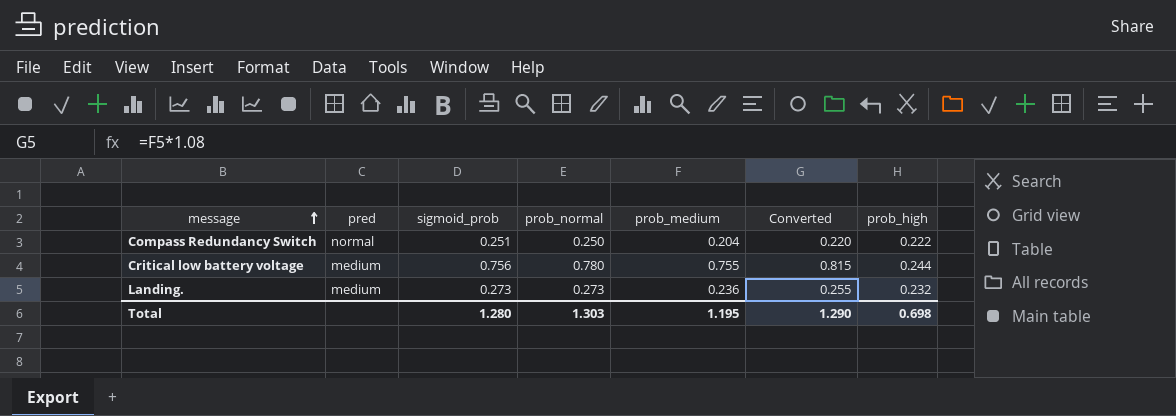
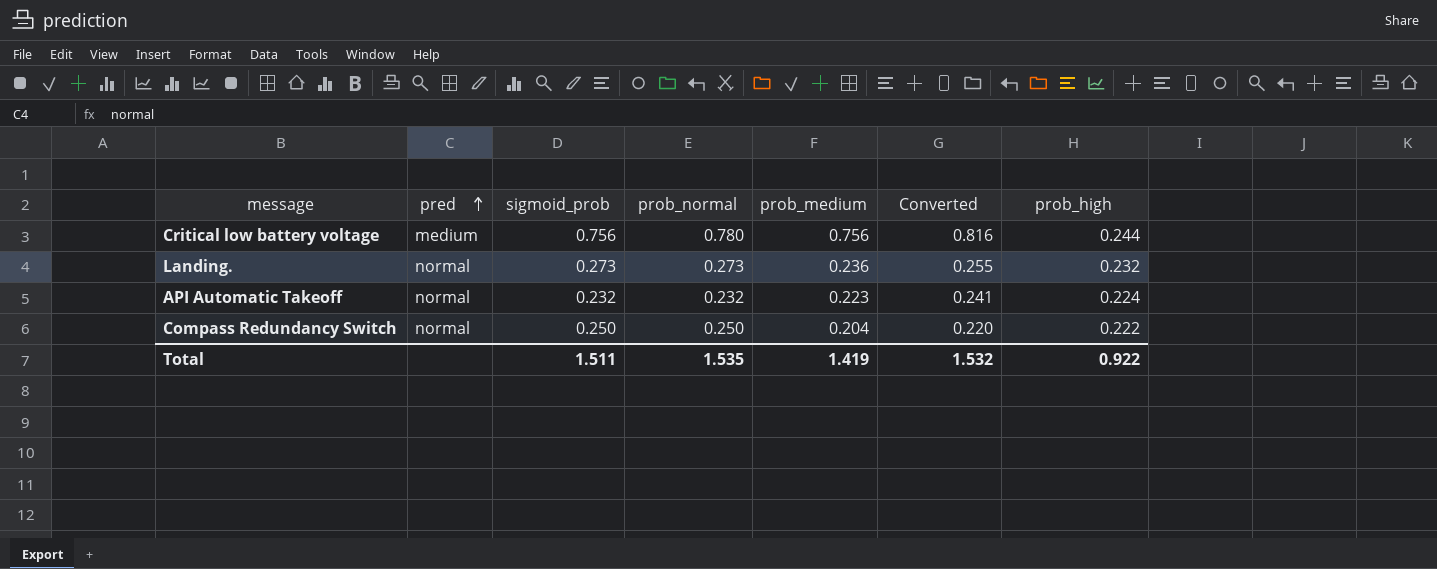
row order: message ascending -> pred ascending
Critical low battery voltage | prob_medium: 0.755 -> 0.756
Critical low battery voltage | Converted: 0.815 -> 0.816
Landing. | pred: medium -> normal
row API Automatic Takeoff: none -> normal | 0.232 | 0.232 | 0.223 | 0.241 | 0.224
Compass Redundancy Switch | sigmoid_prob: 0.251 -> 0.250
Total | sigmoid_prob: 1.280 -> 1.511
Total | prob_normal: 1.303 -> 1.535
Total | prob_medium: 1.195 -> 1.419
Total | Converted: 1.290 -> 1.532
Total | prob_high: 0.698 -> 0.922

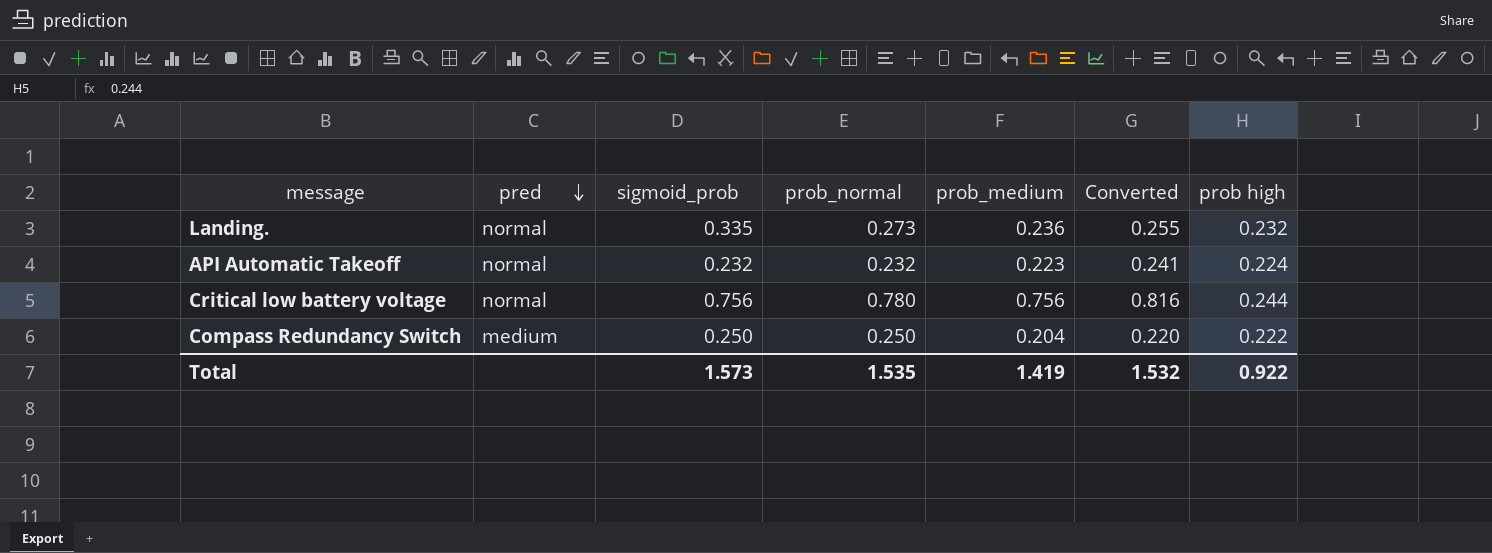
row order: pred ascending -> pred descending
column name: prob_high -> prob high
Landing. | sigmoid_prob: 0.273 -> 0.335
Critical low battery voltage | pred: medium -> normal
Compass Redundancy Switch | pred: normal -> medium
Total | sigmoid_prob: 1.511 -> 1.573

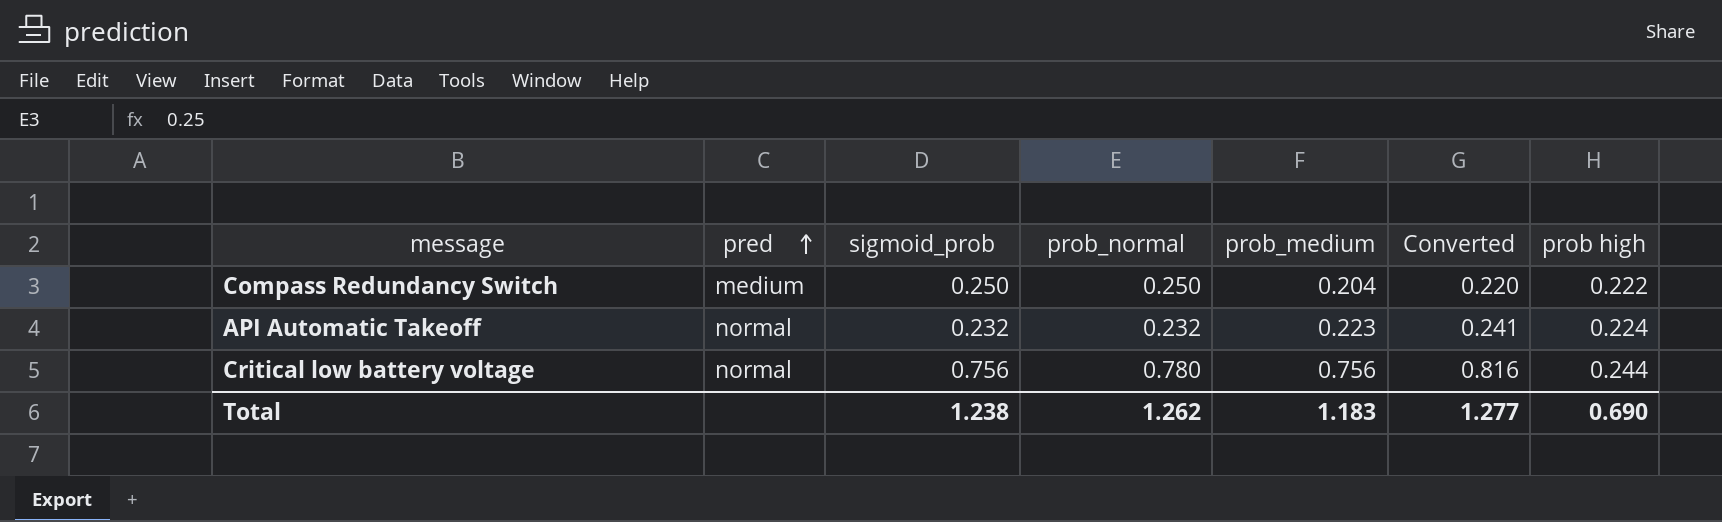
row order: pred descending -> pred ascending
row Landing.: normal | 0.335 | 0.273 | 0.236 | 0.255 | 0.232 -> none
Total | sigmoid_prob: 1.573 -> 1.238
Total | prob_normal: 1.535 -> 1.262
Total | prob_medium: 1.419 -> 1.183
Total | Converted: 1.532 -> 1.277
Total | prob high: 0.922 -> 0.690

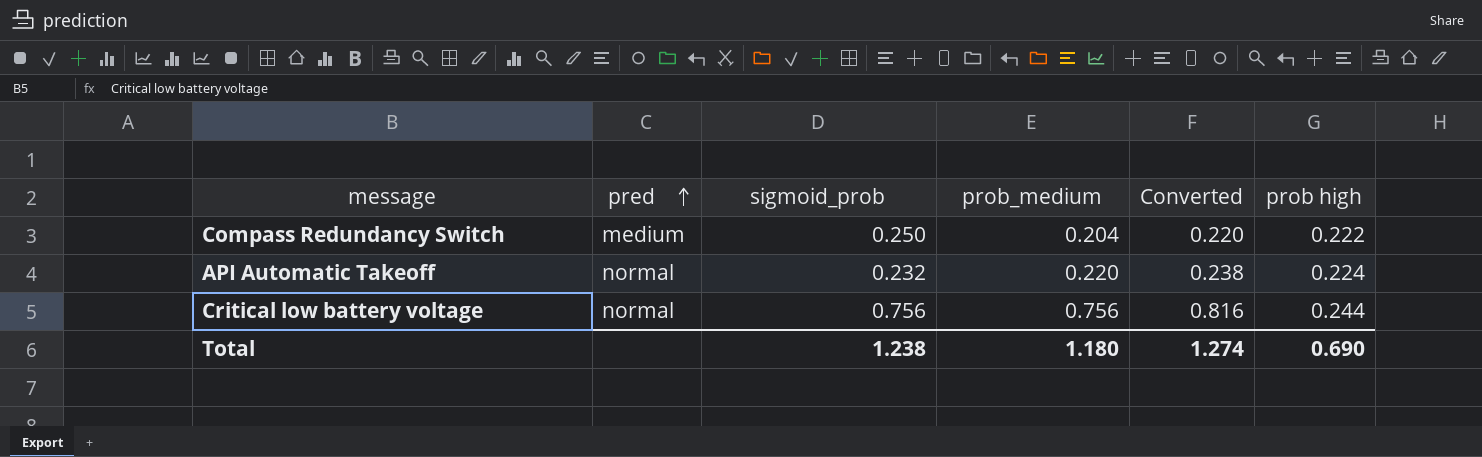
column prob_normal | position: 4 -> none
API Automatic Takeoff | prob_medium: 0.223 -> 0.220
API Automatic Takeoff | Converted: 0.241 -> 0.238
Total | prob_medium: 1.183 -> 1.180
Total | Converted: 1.277 -> 1.274

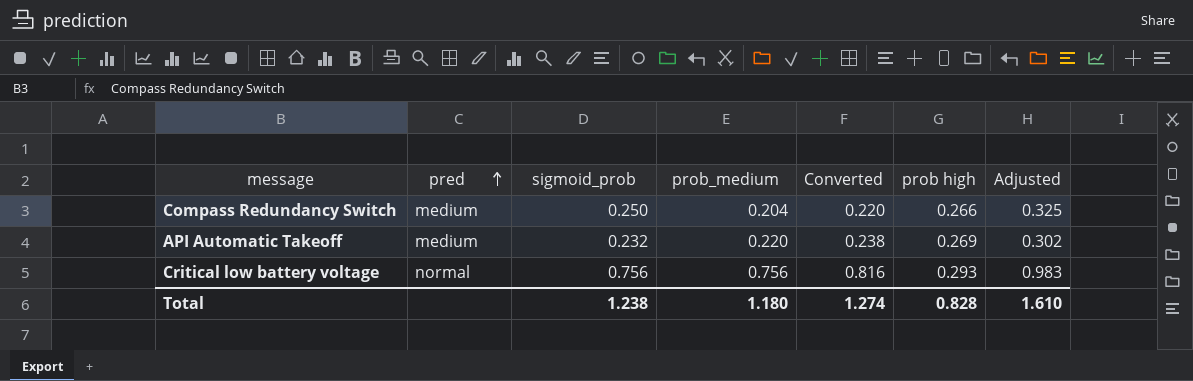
column Adjusted | formula: none -> [sigmoid_prob] * 1.3
Compass Redundancy Switch | prob high: 0.222 -> 0.266
API Automatic Takeoff | pred: normal -> medium
API Automatic Takeoff | prob high: 0.224 -> 0.269
Critical low battery voltage | prob high: 0.244 -> 0.293
Total | prob high: 0.690 -> 0.828

